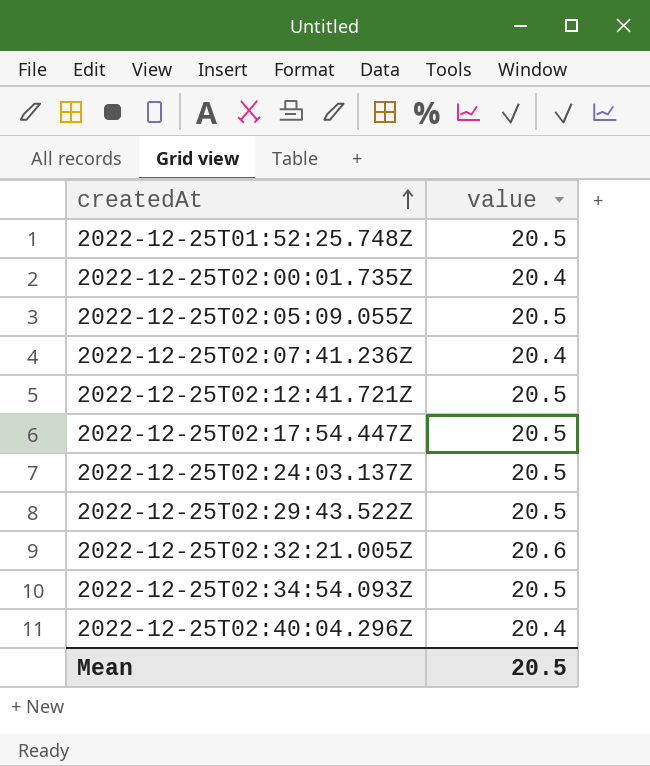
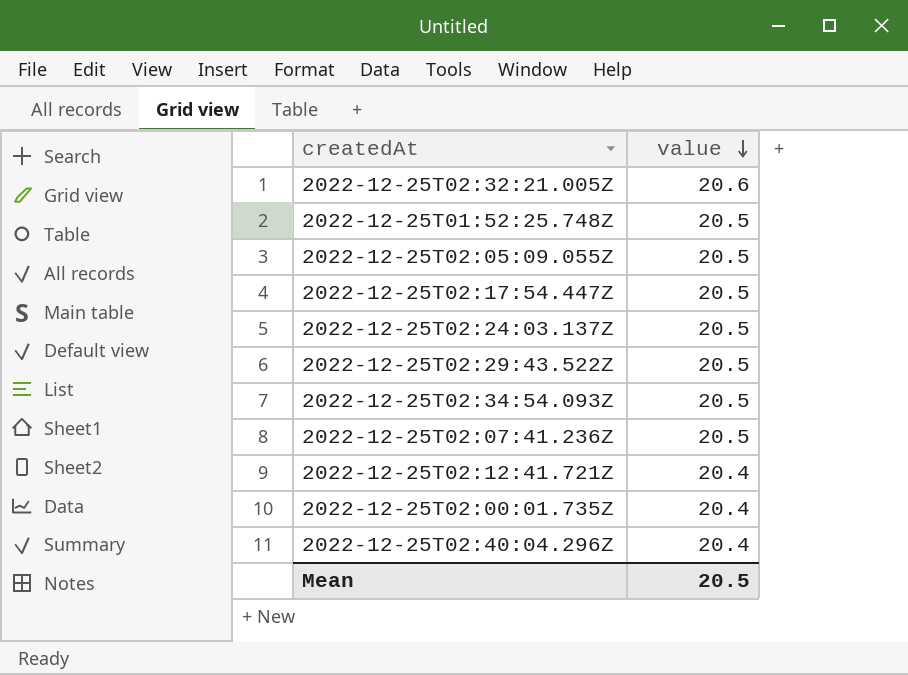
row order: createdAt ascending -> value descending
2022-12-25T02:07:41.236Z | value: 20.4 -> 20.5
2022-12-25T02:12:41.721Z | value: 20.5 -> 20.4

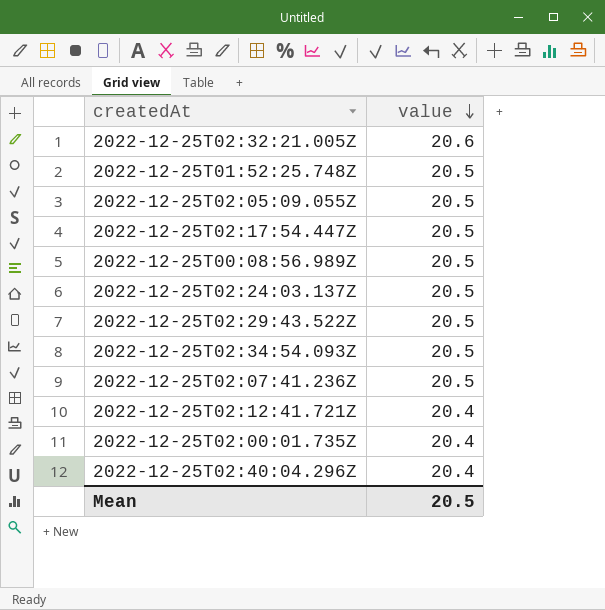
row 2022-12-25T00:08:56.989Z: none -> 20.5

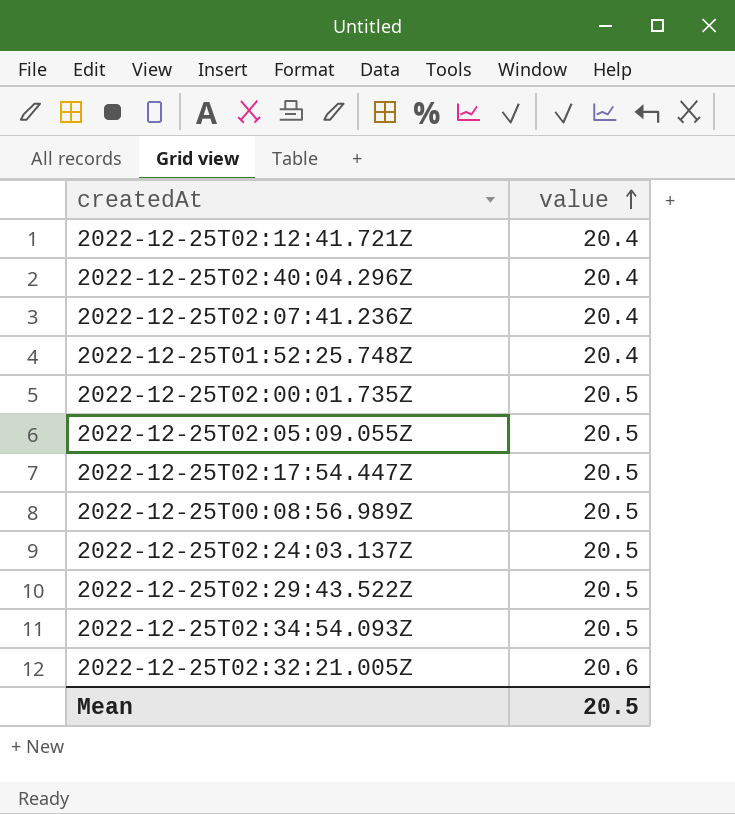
row order: value descending -> value ascending
2022-12-25T02:07:41.236Z | value: 20.5 -> 20.4
2022-12-25T01:52:25.748Z | value: 20.5 -> 20.4
2022-12-25T02:00:01.735Z | value: 20.4 -> 20.5

